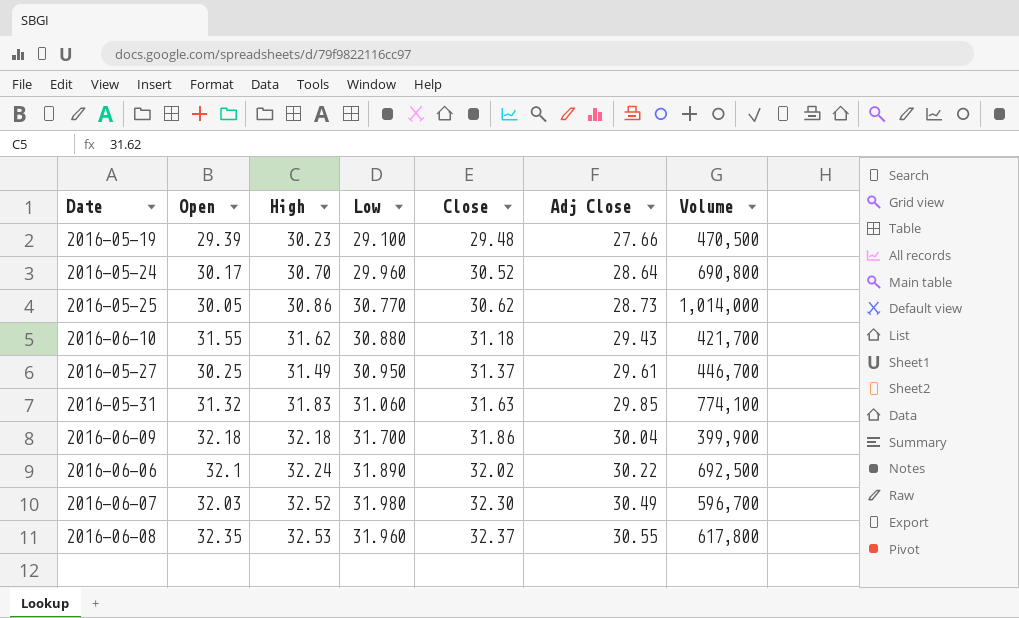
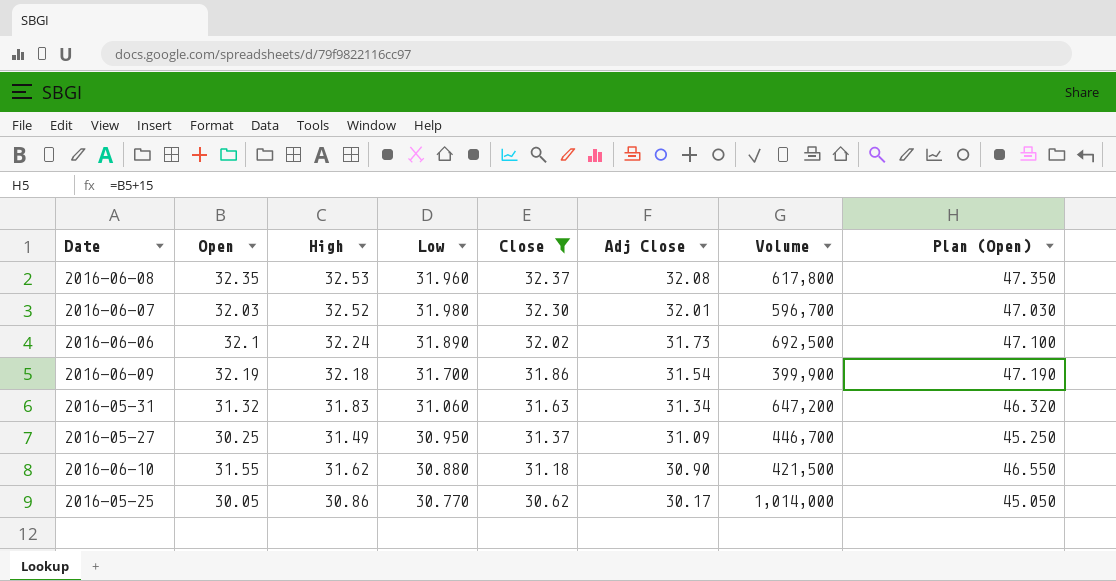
filter: none -> Close >= 30.62
row order: Close ascending -> Close descending
column Plan (Open) | formula: none -> [Open] + 15
2016-06-08 | Adj Close: 30.55 -> 32.08
2016-06-07 | Adj Close: 30.49 -> 32.01
2016-06-06 | Adj Close: 30.22 -> 31.73
2016-06-09 | Open: 32.18 -> 32.19
2016-06-09 | Adj Close: 30.04 -> 31.54
2016-05-31 | Adj Close: 29.85 -> 31.34
2016-05-31 | Volume: 774,100 -> 647,200
2016-05-27 | Adj Close: 29.61 -> 31.09
2016-06-10 | Adj Close: 29.43 -> 30.90
2016-06-10 | Volume: 421,700 -> 421,500
2016-05-25 | Adj Close: 28.73 -> 30.17

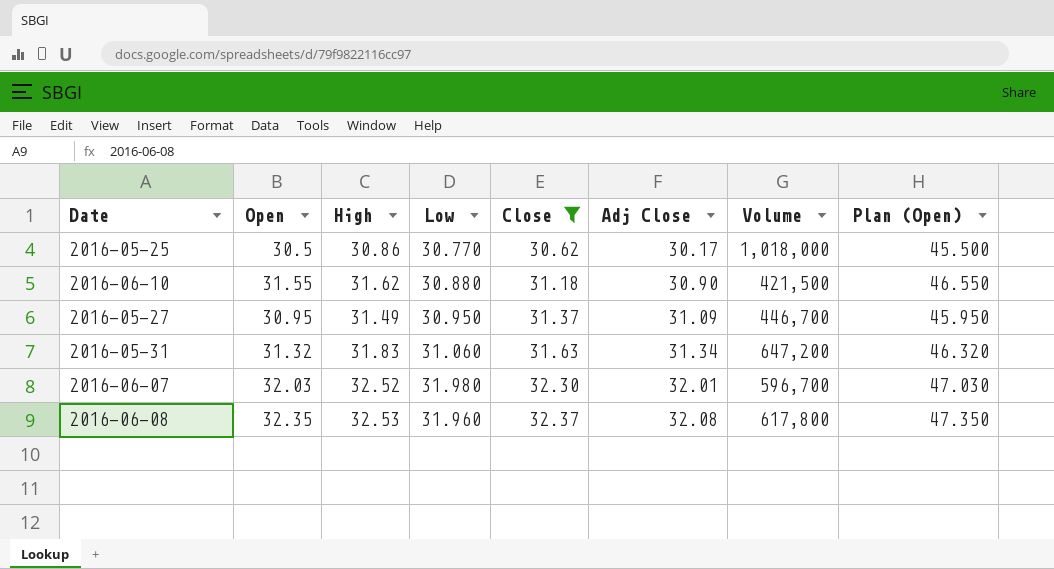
row order: Close descending -> Close ascending
row 2016-06-06: 32.1 | 32.24 | 31.890 | 32.02 | 31.73 | 692,500 | 47.100 -> none
row 2016-06-09: 32.19 | 32.18 | 31.700 | 31.86 | 31.54 | 399,900 | 47.190 -> none
2016-05-25 | Open: 30.05 -> 30.5
2016-05-25 | Volume: 1,014,000 -> 1,018,000
2016-05-25 | Plan (Open): 45.050 -> 45.500
2016-05-27 | Open: 30.25 -> 30.95
2016-05-27 | Plan (Open): 45.250 -> 45.950

